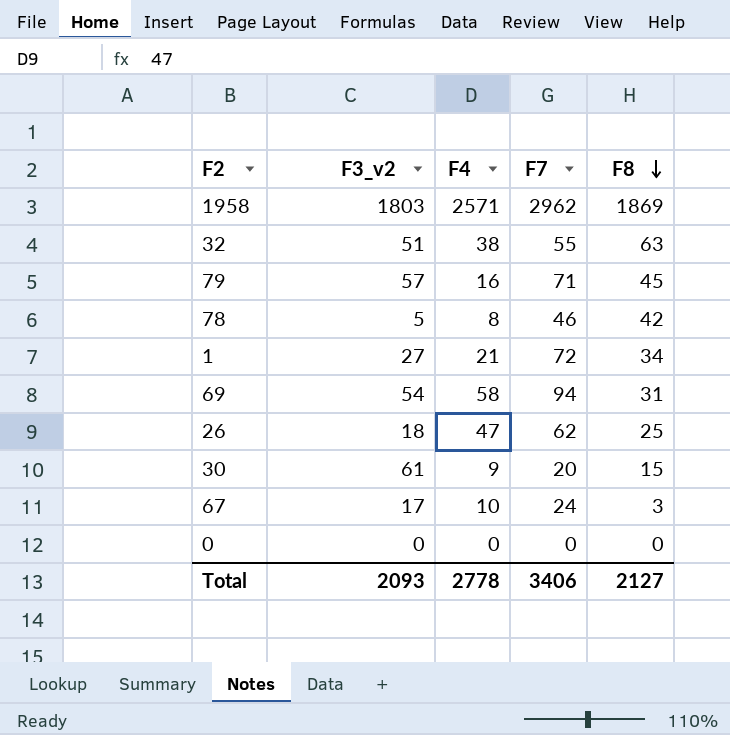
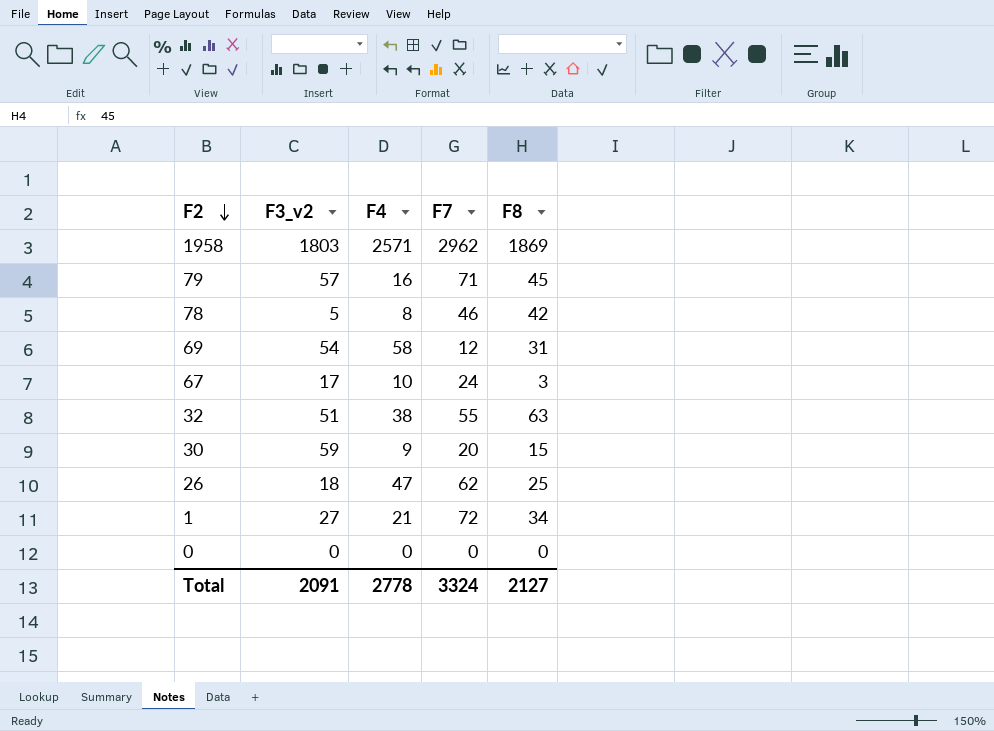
row order: F8 descending -> F2 descending
69 | F7: 94 -> 12
30 | F3_v2: 61 -> 59
Total | F3_v2: 2093 -> 2091
Total | F7: 3406 -> 3324

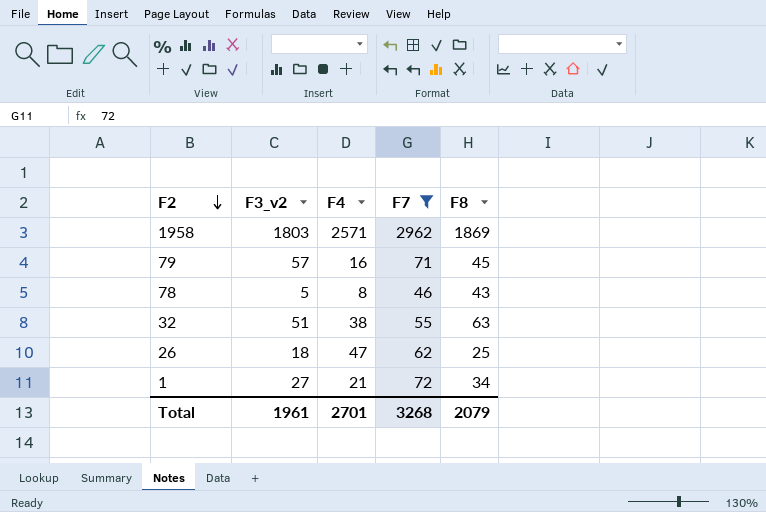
filter: none -> F7 >= 46
78 | F8: 42 -> 43
Total | F3_v2: 2091 -> 1961
Total | F4: 2778 -> 2701
Total | F7: 3324 -> 3268
Total | F8: 2127 -> 2079

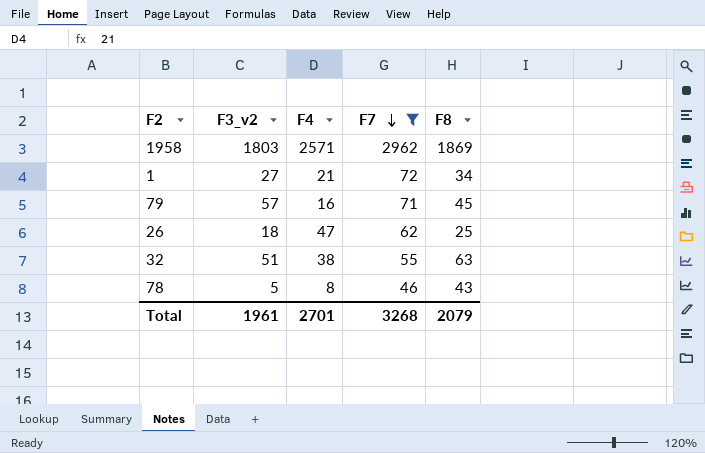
row order: F2 descending -> F7 descending

